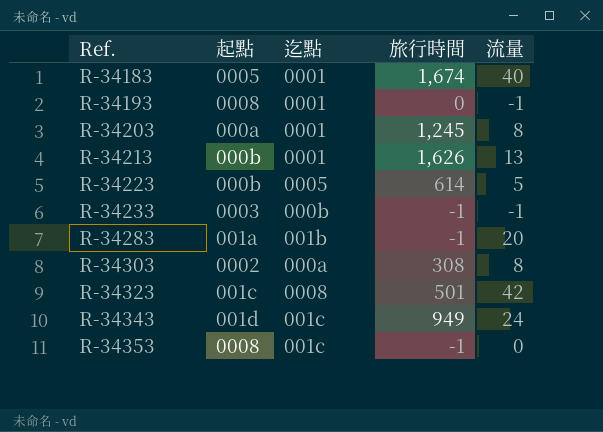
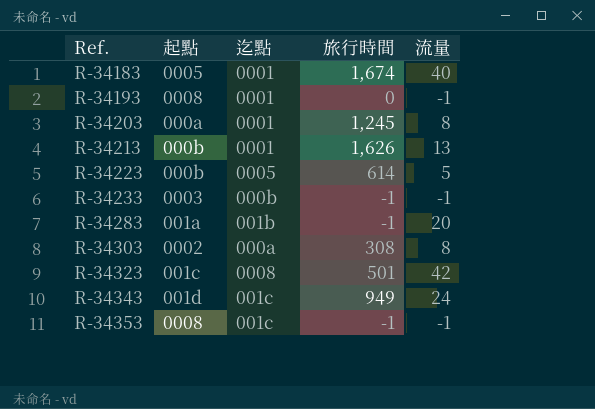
R-34353 | 流量: 0 -> -1

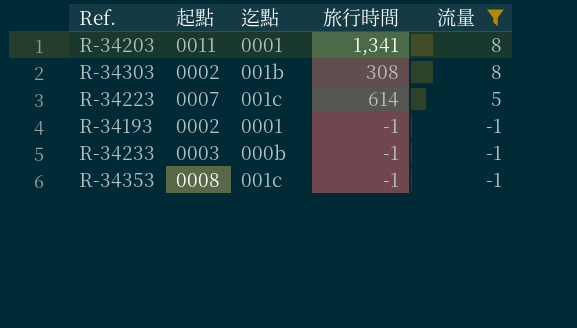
filter: none -> 流量 <= 8
row order: Ref. ascending -> 流量 descending
R-34203 | 起點: 000a -> 0011
R-34203 | 旅行時間: 1,245 -> 1,341
R-34303 | 迄點: 000a -> 001b
R-34223 | 起點: 000b -> 0007
R-34223 | 迄點: 0005 -> 001c
R-34193 | 起點: 0008 -> 0002
R-34193 | 旅行時間: 0 -> -1

